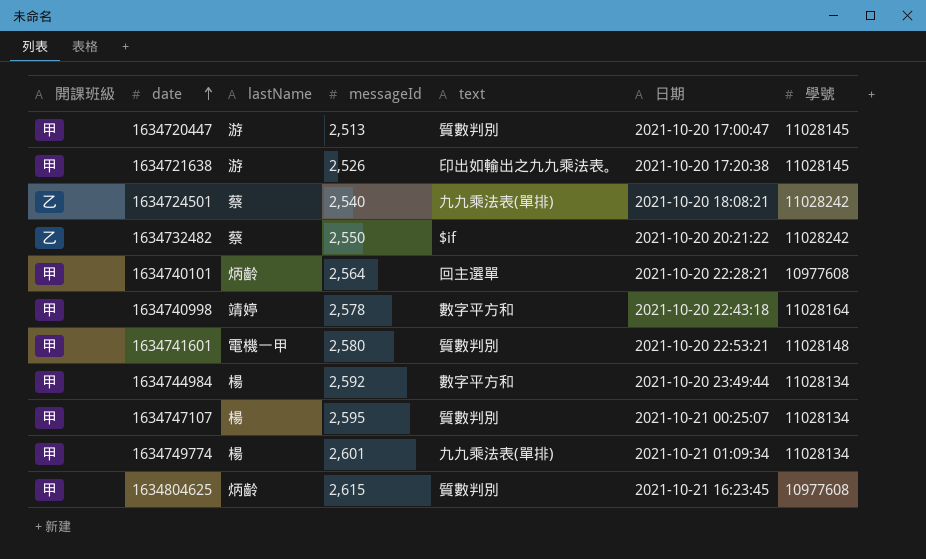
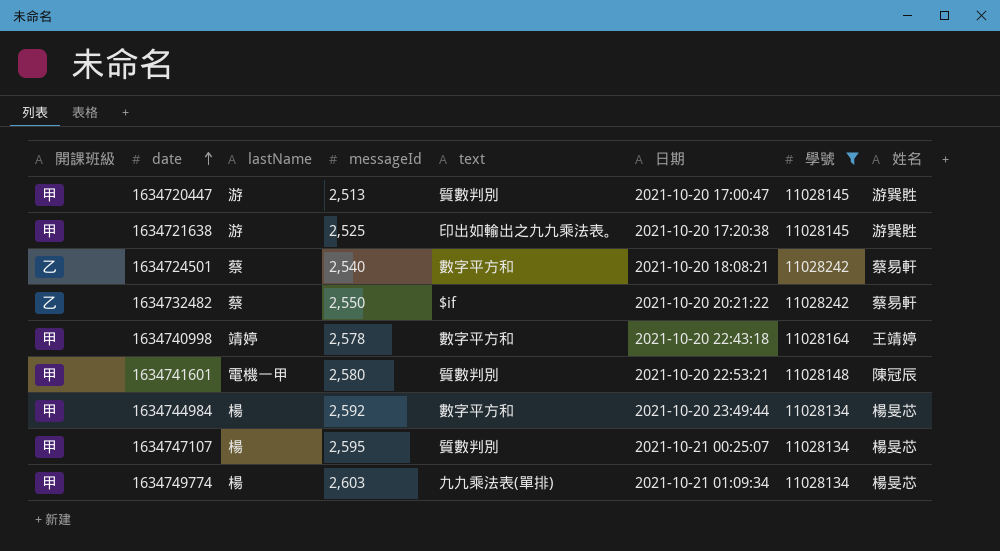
filter: none -> 學號 != 10977608
column 姓名 | position: none -> 8
1634721638 | messageId: 2,526 -> 2,525
1634724501 | text: 九九乘法表(單排) -> 數字平方和
1634749774 | messageId: 2,601 -> 2,603

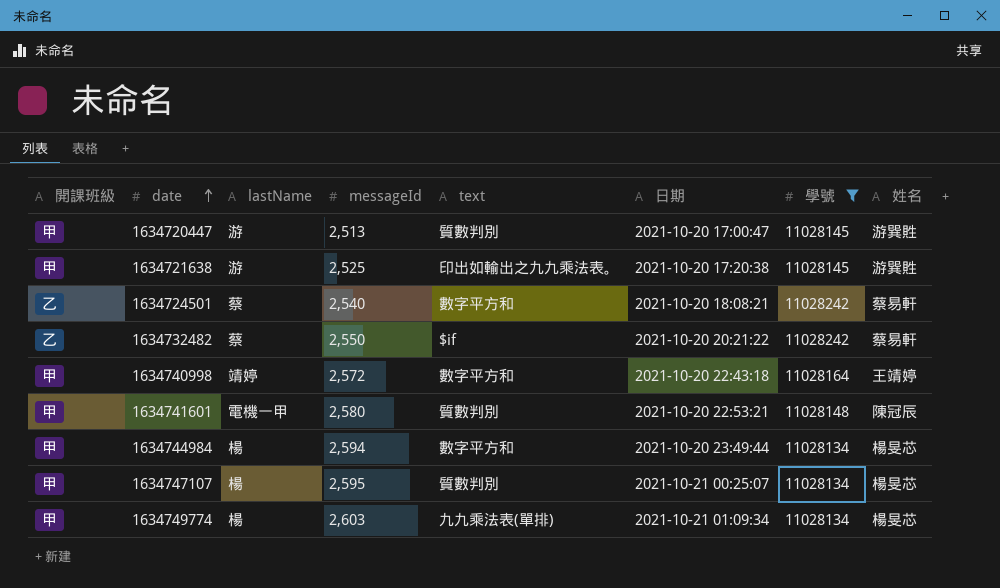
1634740998 | messageId: 2,578 -> 2,572
1634744984 | messageId: 2,592 -> 2,594

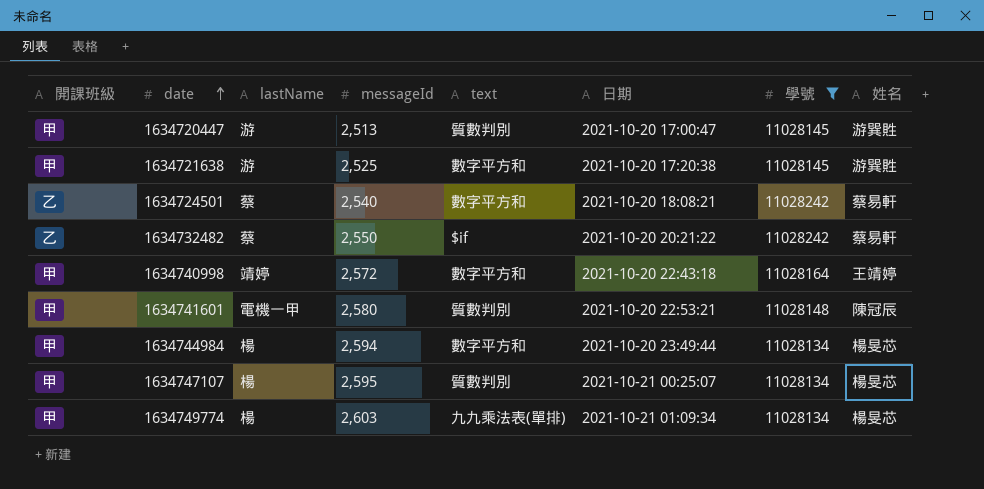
1634721638 | text: 印出如輸出之九九乘法表。 -> 數字平方和

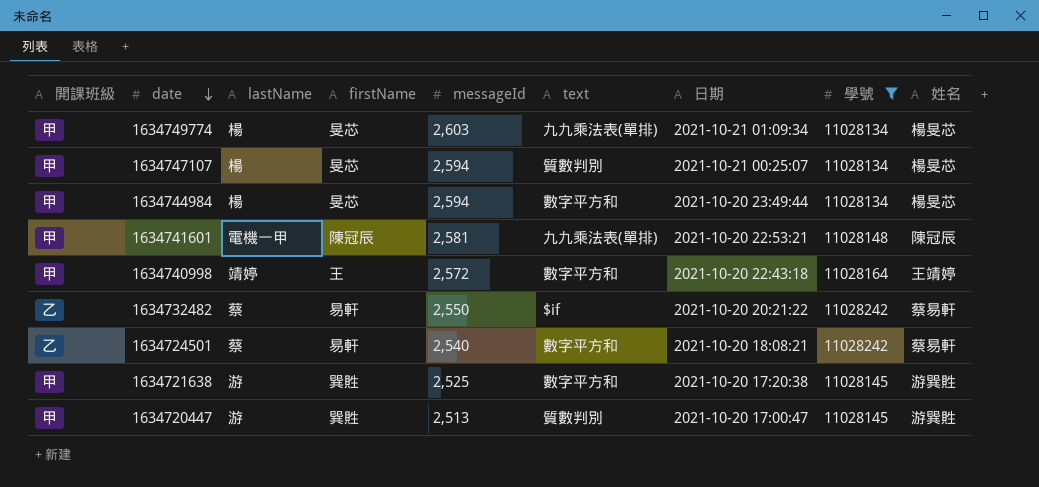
row order: date ascending -> date descending
column firstName | position: none -> 4
1634747107 | messageId: 2,595 -> 2,594
1634741601 | messageId: 2,580 -> 2,581
1634741601 | text: 質數判別 -> 九九乘法表(單排)

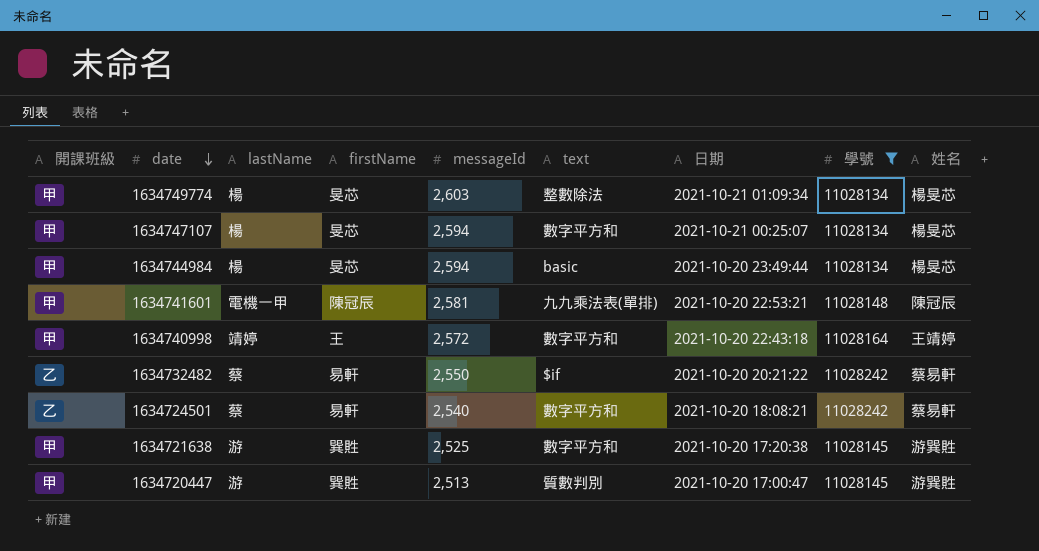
1634749774 | text: 九九乘法表(單排) -> 整數除法
1634747107 | text: 質數判別 -> 數字平方和
1634744984 | text: 數字平方和 -> basic

